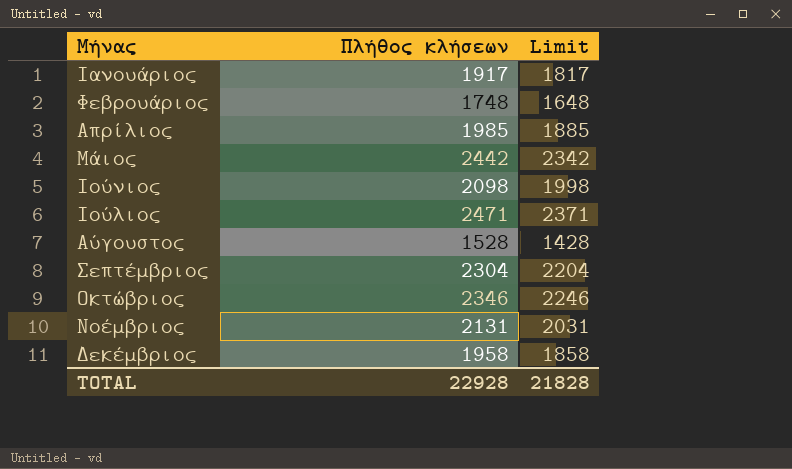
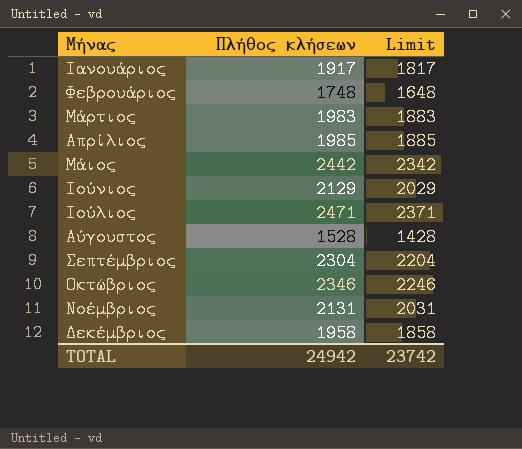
row Μάρτιος: none -> 1983 | 1883
Ιούνιος | Πλήθος κλήσεων: 2098 -> 2129
Ιούνιος | Limit: 1998 -> 2029
TOTAL | Πλήθος κλήσεων: 22928 -> 24942
TOTAL | Limit: 21828 -> 23742

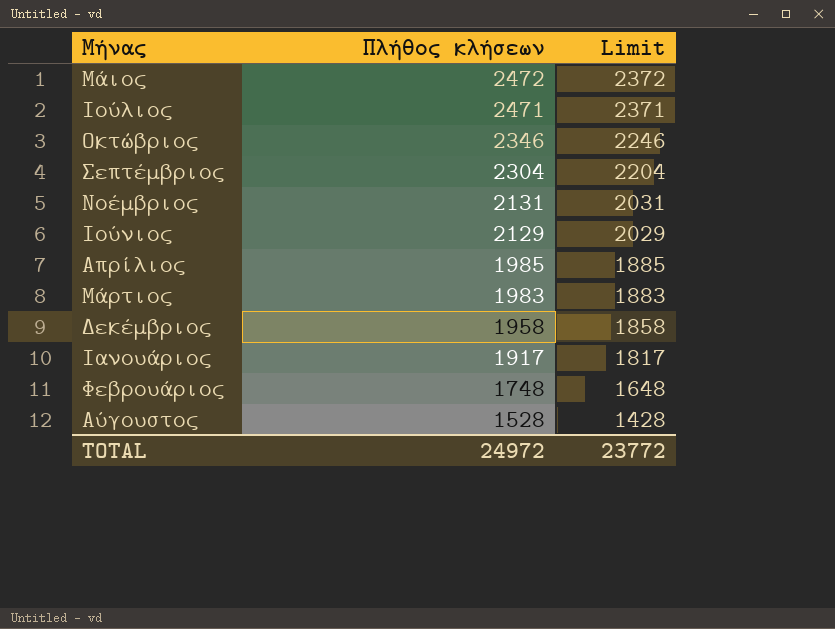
row order: none -> Πλήθος κλήσεων descending
Μάιος | Πλήθος κλήσεων: 2442 -> 2472
Μάιος | Limit: 2342 -> 2372
TOTAL | Πλήθος κλήσεων: 24942 -> 24972
TOTAL | Limit: 23742 -> 23772

